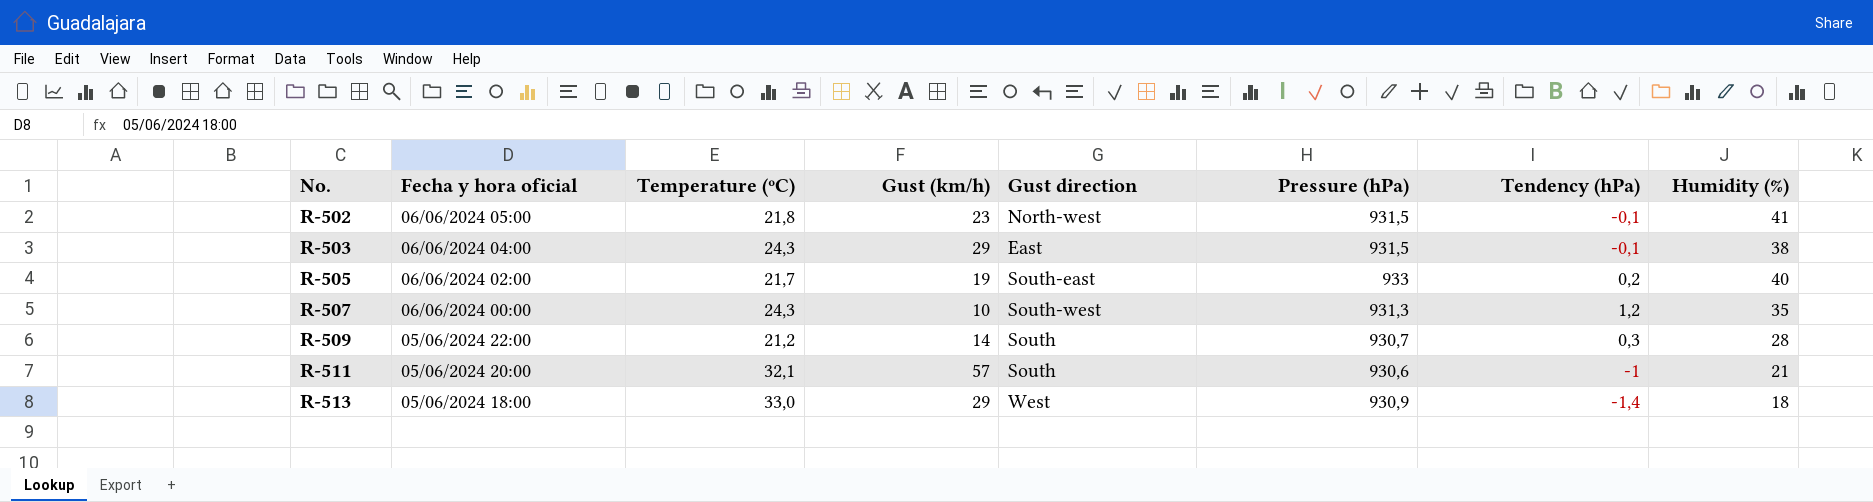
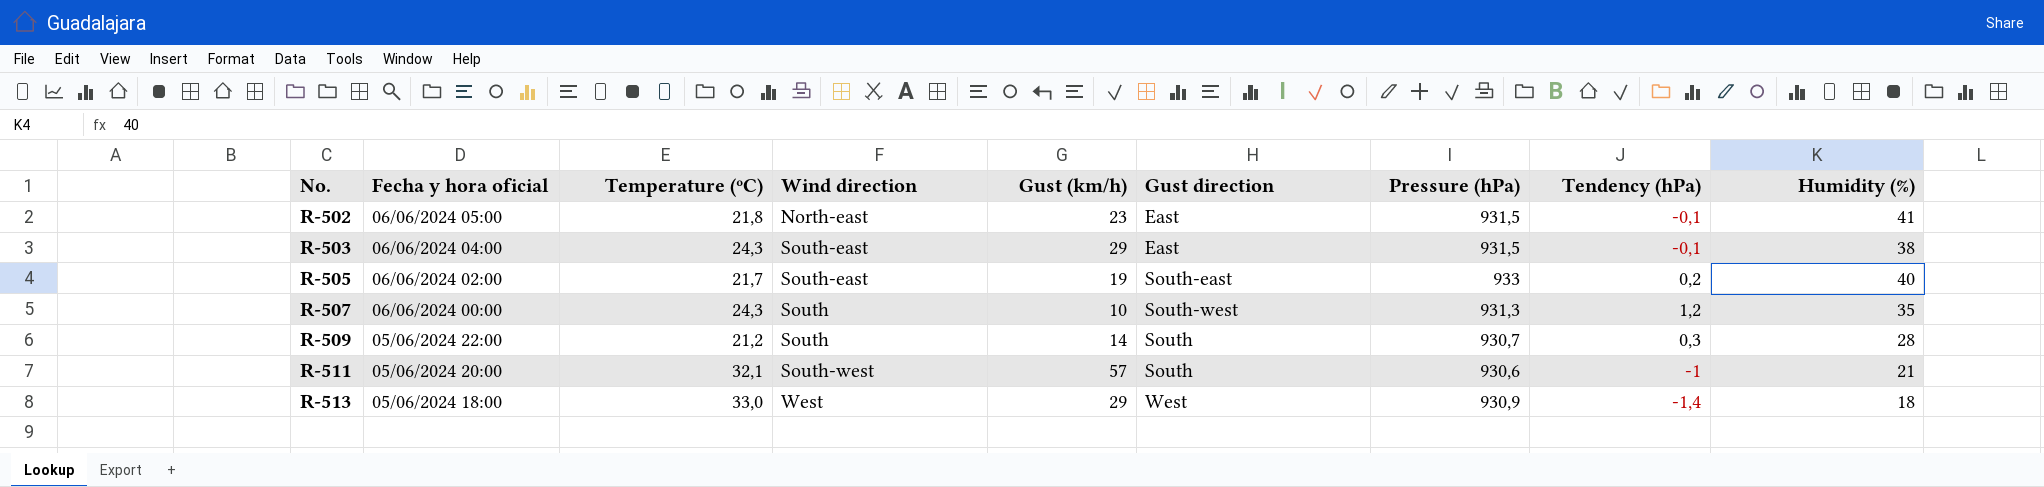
column Wind direction | position: none -> 4
R-502 | Gust direction: North-west -> East

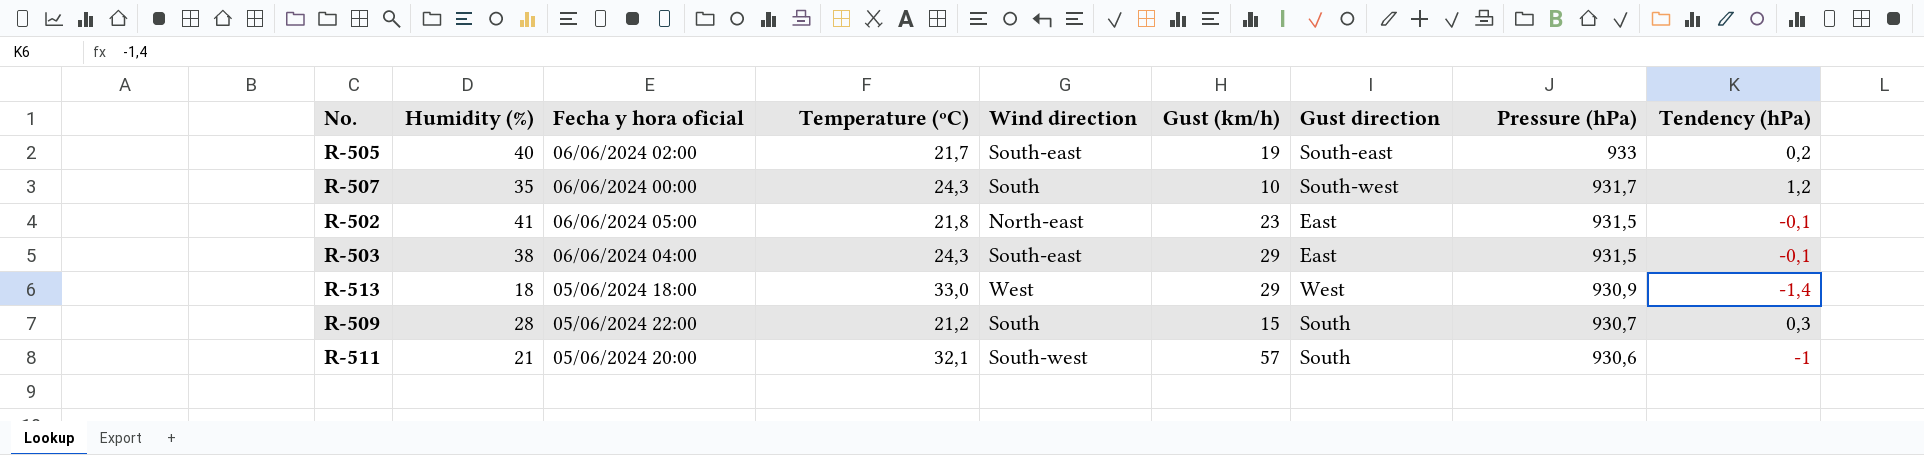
row order: No. ascending -> Pressure (hPa) descending
column Humidity (%) | position: 9 -> 2
R-507 | Pressure (hPa): 931,3 -> 931,7
R-509 | Gust (km/h): 14 -> 15

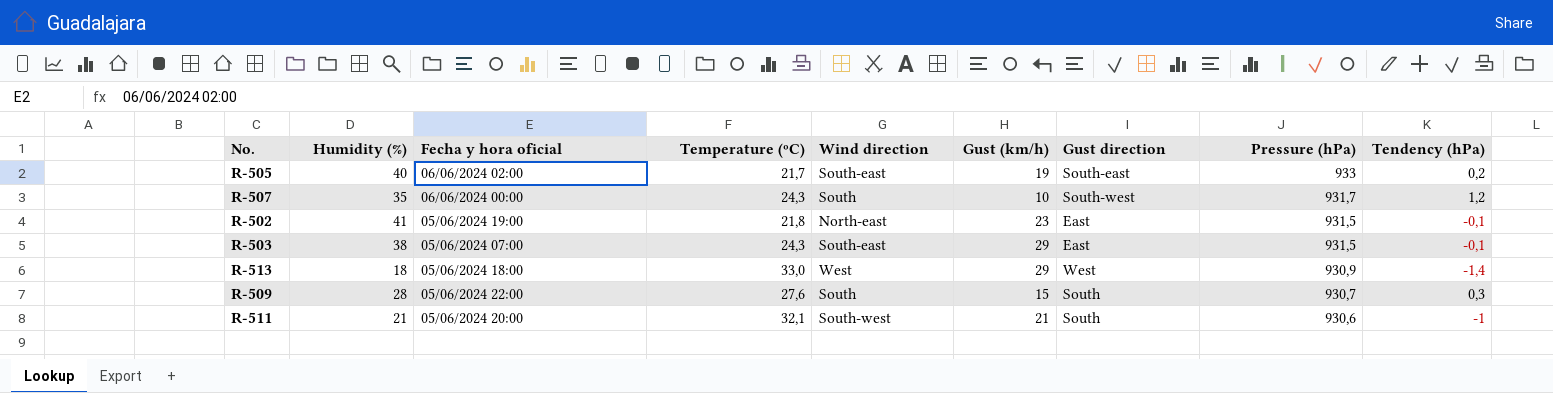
R-502 | Fecha y hora oficial: 06/06/2024 05:00 -> 05/06/2024 19:00
R-503 | Fecha y hora oficial: 06/06/2024 04:00 -> 05/06/2024 07:00
R-509 | Temperature (ºC): 21,2 -> 27,6
R-511 | Gust (km/h): 57 -> 21

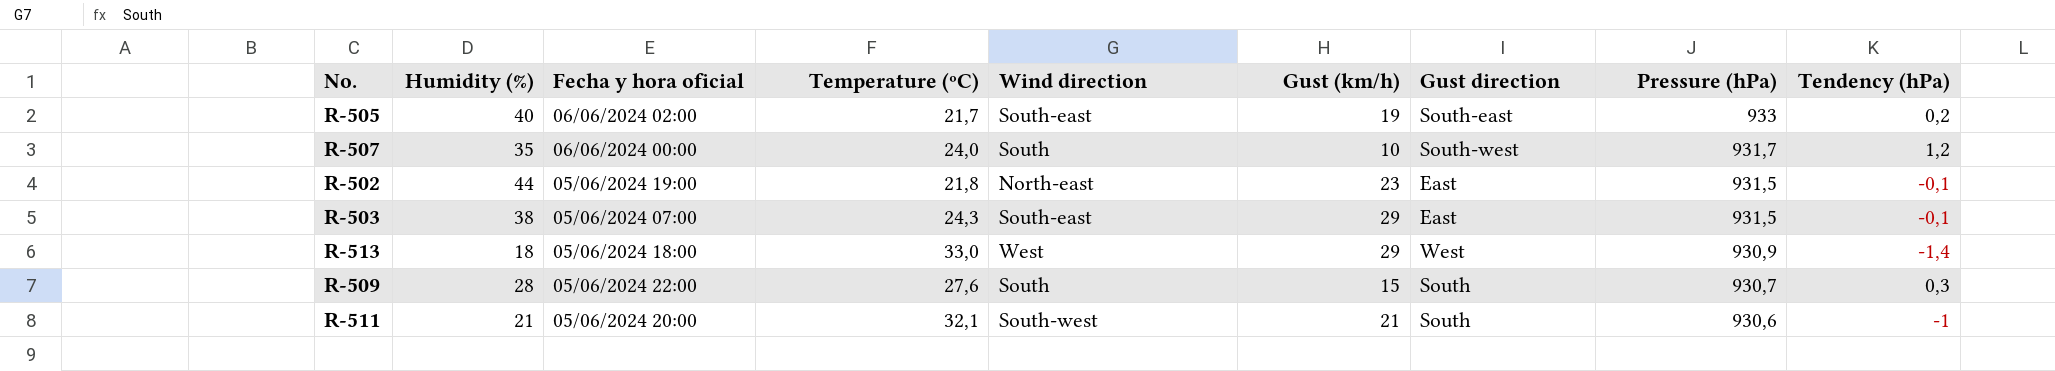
R-507 | Temperature (ºC): 24,3 -> 24,0
R-502 | Humidity (%): 41 -> 44

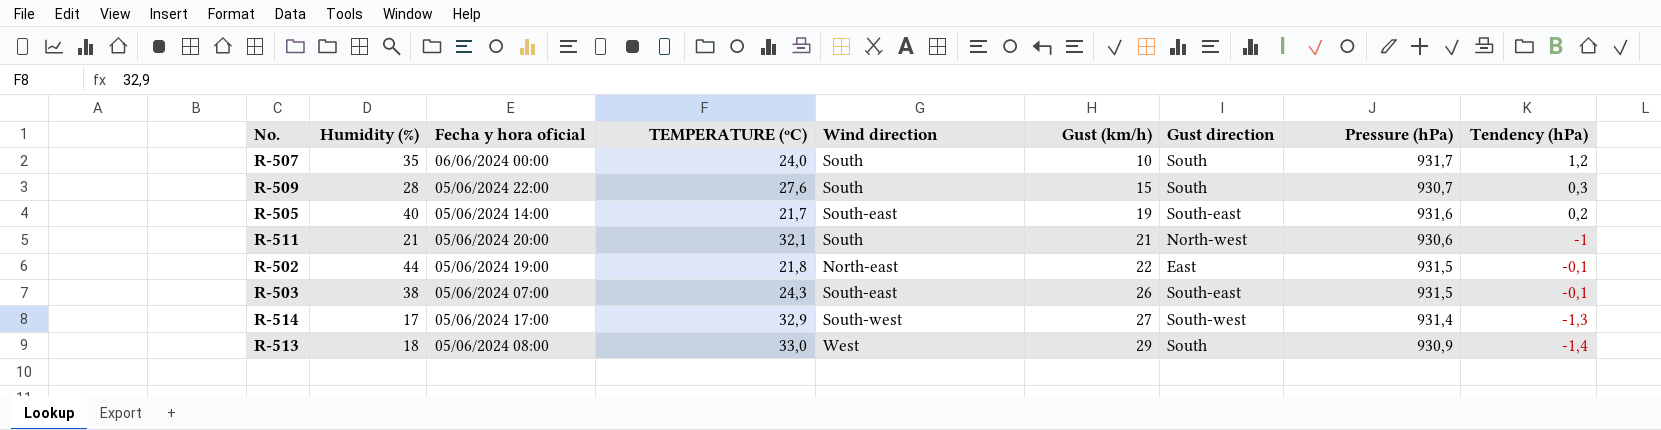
row order: Pressure (hPa) descending -> Gust (km/h) ascending
column name: Temperature (ºC) -> TEMPERATURE (ºC)
R-507 | Gust direction: South-west -> South
R-505 | Fecha y hora oficial: 06/06/2024 02:00 -> 05/06/2024 14:00
R-505 | Pressure (hPa): 933 -> 931,6
R-511 | Wind direction: South-west -> South
R-511 | Gust direction: South -> North-west
R-502 | Gust (km/h): 23 -> 22
R-503 | Gust (km/h): 29 -> 26
R-503 | Gust direction: East -> South-east
row R-514: none -> 17 | 05/06/2024 17:00 | 32,9 | South-west | 27 | South-west | 931,4 | -1,3
R-513 | Fecha y hora oficial: 05/06/2024 18:00 -> 05/06/2024 08:00
R-513 | Gust direction: West -> South

